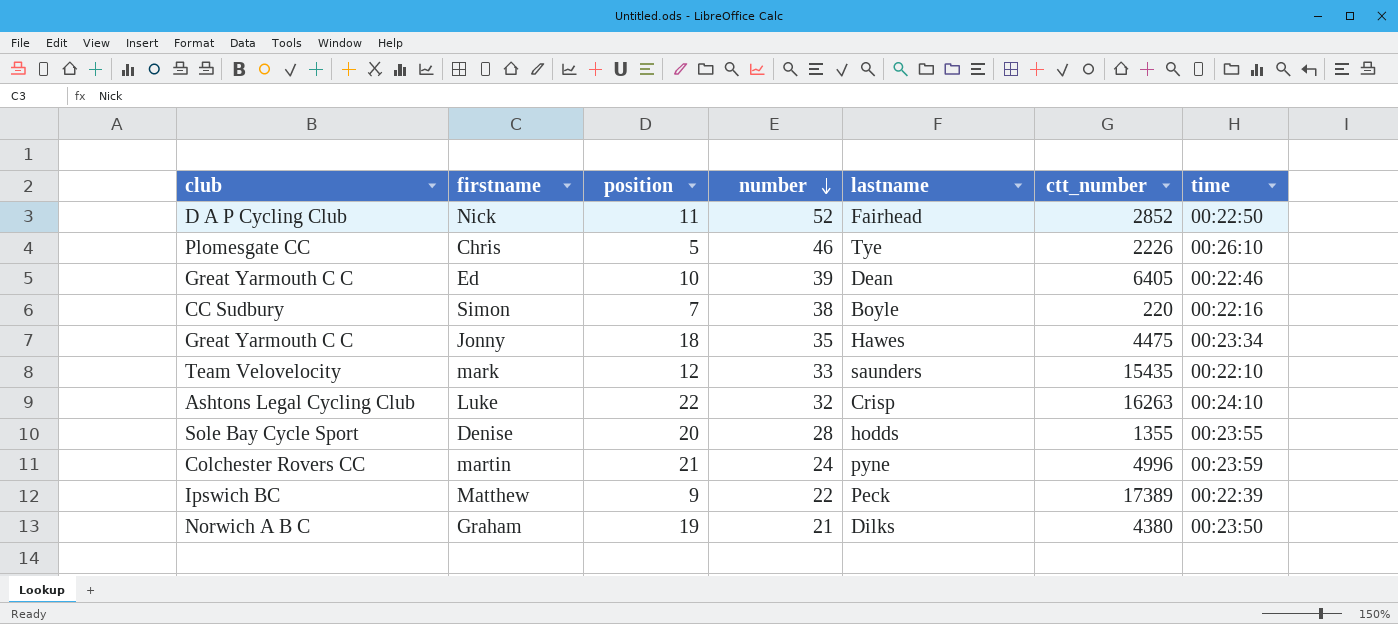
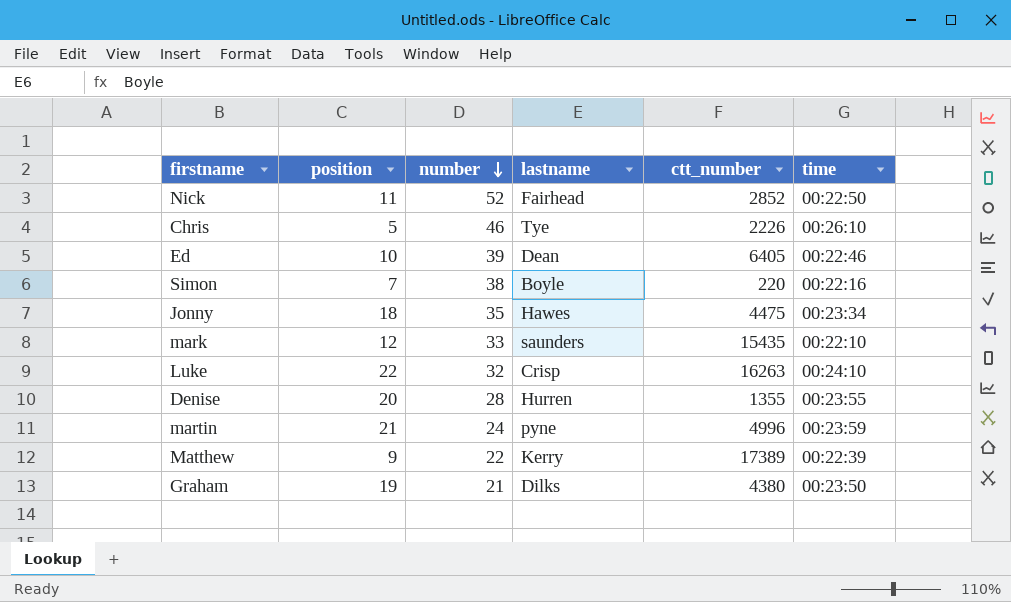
column club | position: 1 -> none
Denise | lastname: hodds -> Hurren
Matthew | lastname: Peck -> Kerry

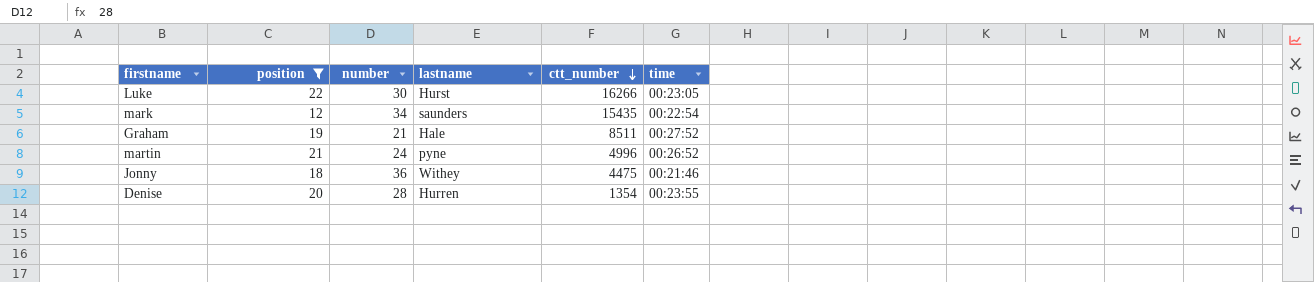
filter: none -> position >= 12
row order: number descending -> ctt_number descending
Luke | number: 32 -> 30
Luke | lastname: Crisp -> Hurst
Luke | ctt_number: 16263 -> 16266
Luke | time: 00:24:10 -> 00:23:05
mark | number: 33 -> 34
mark | time: 00:22:10 -> 00:22:54
Graham | lastname: Dilks -> Hale
Graham | ctt_number: 4380 -> 8511
Graham | time: 00:23:50 -> 00:27:52
martin | time: 00:23:59 -> 00:26:52
Jonny | number: 35 -> 36
Jonny | lastname: Hawes -> Withey
Jonny | time: 00:23:34 -> 00:21:46
Denise | ctt_number: 1355 -> 1354

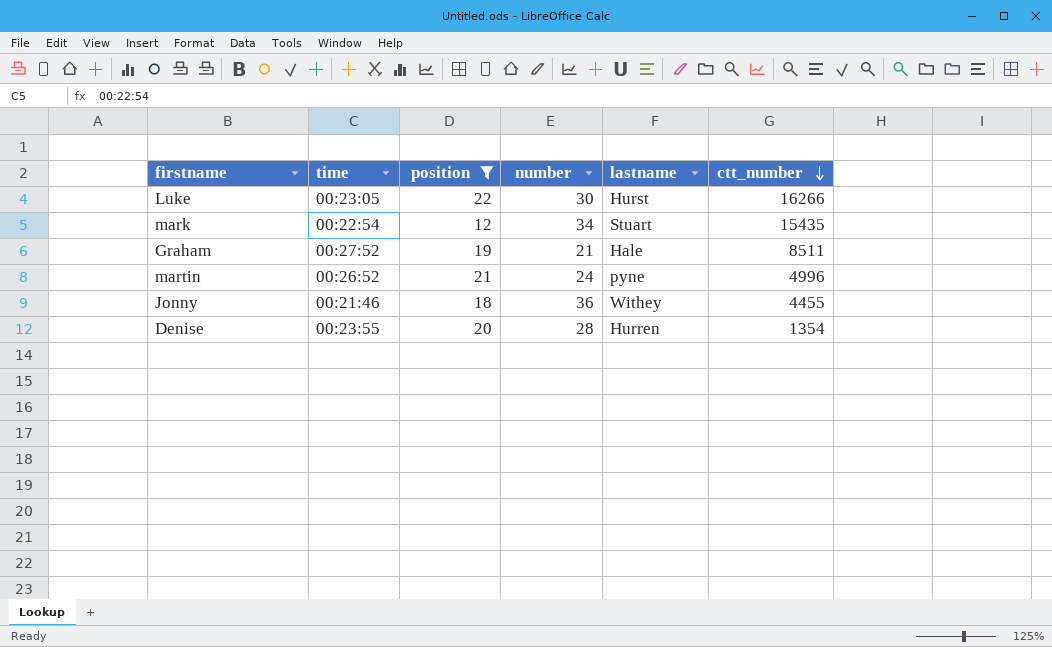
column time | position: 6 -> 2
mark | lastname: saunders -> Stuart
Jonny | ctt_number: 4475 -> 4455

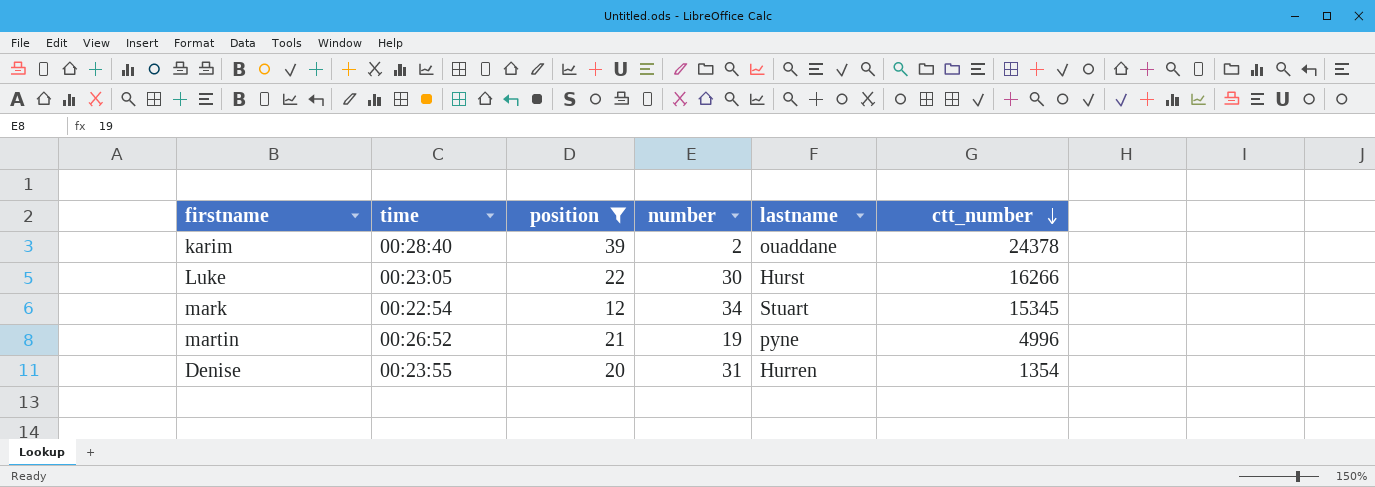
row Graham: 00:27:52 | 19 | 21 | Hale | 8511 -> none
row Jonny: 00:21:46 | 18 | 36 | Withey | 4455 -> none
row karim: none -> 00:28:40 | 39 | 2 | ouaddane | 24378
mark | ctt_number: 15435 -> 15345
martin | number: 24 -> 19
Denise | number: 28 -> 31

